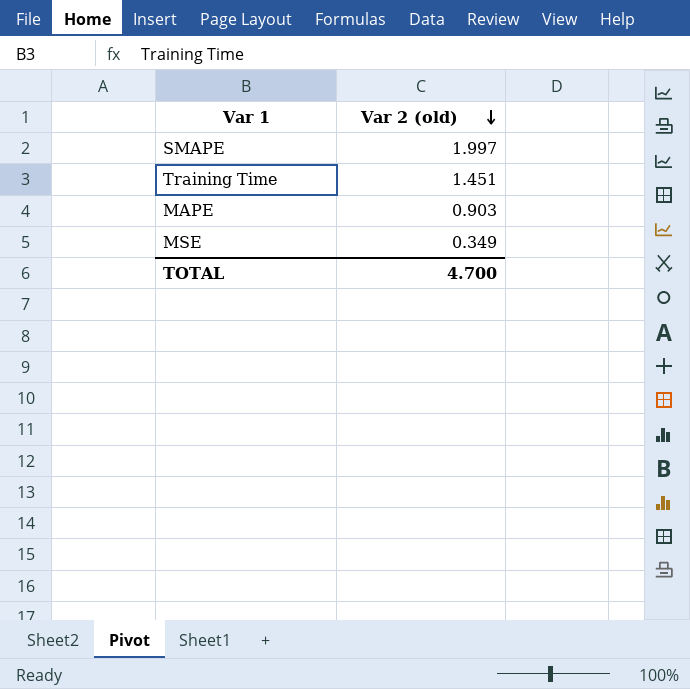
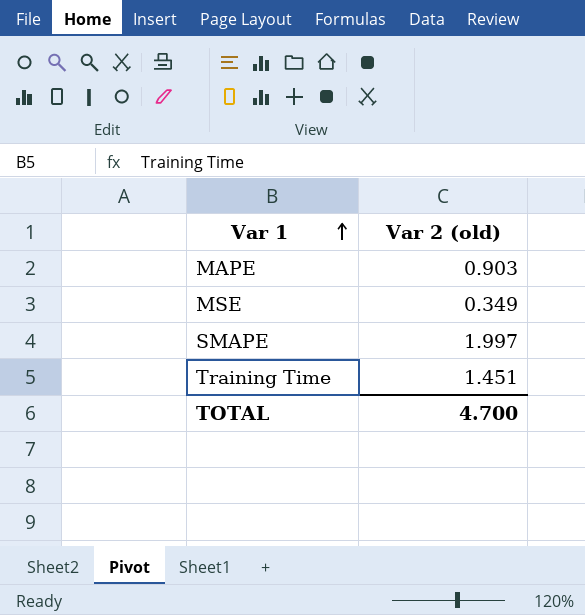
row order: Var 2 (old) descending -> Var 1 ascending

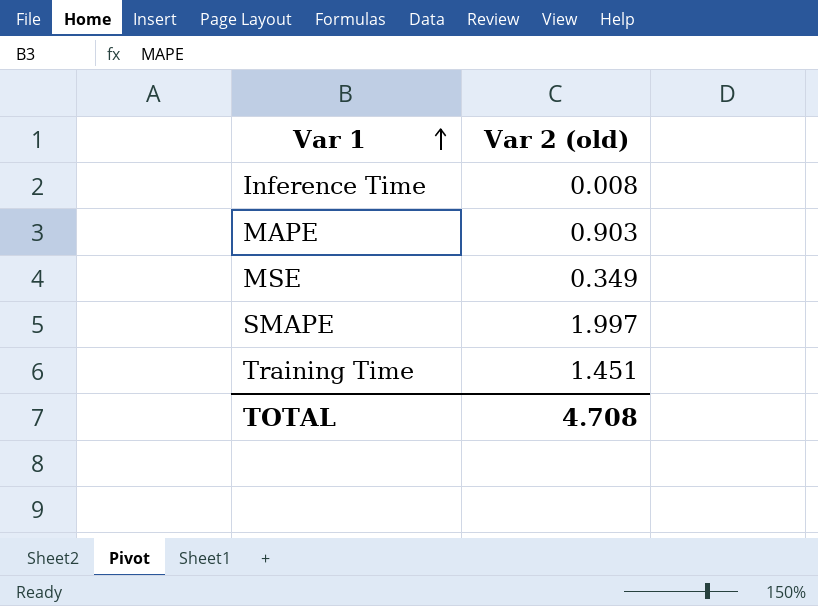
row Inference Time: none -> 0.008
TOTAL | Var 2 (old): 4.700 -> 4.708

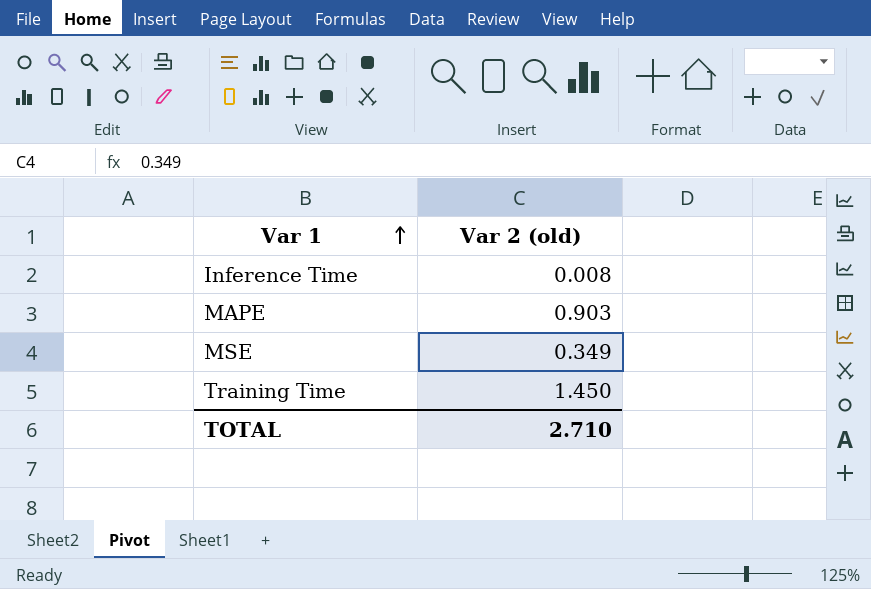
row SMAPE: 1.997 -> none
Training Time | Var 2 (old): 1.451 -> 1.450
TOTAL | Var 2 (old): 4.708 -> 2.710

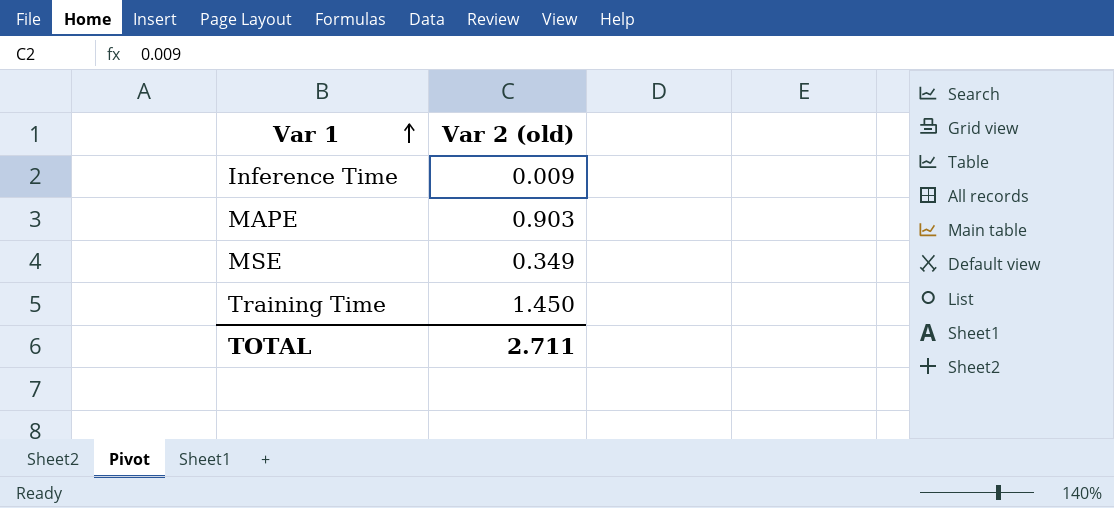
Inference Time | Var 2 (old): 0.008 -> 0.009
TOTAL | Var 2 (old): 2.710 -> 2.711

